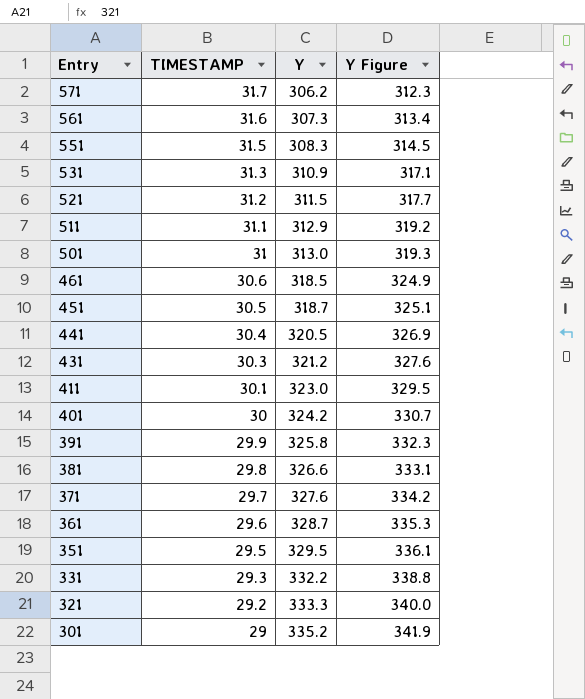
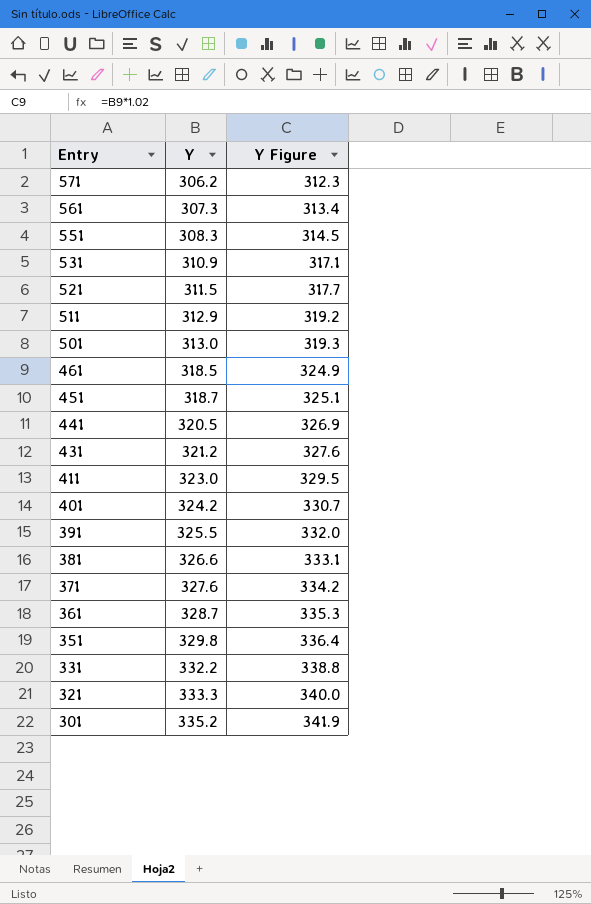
column TIMESTAMP | position: 2 -> none
391 | Y: 325.8 -> 325.5
391 | Y Figure: 332.3 -> 332.0
351 | Y: 329.5 -> 329.8
351 | Y Figure: 336.1 -> 336.4

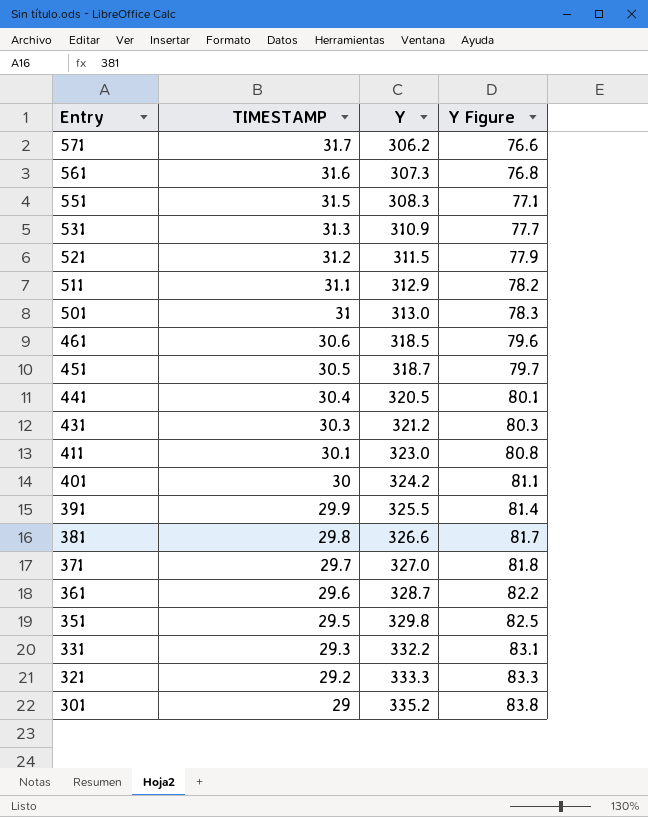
column TIMESTAMP | position: none -> 2
column Y Figure | formula: [Y] * 1.02 -> [Y] * 0.25
371 | Y: 327.6 -> 327.0

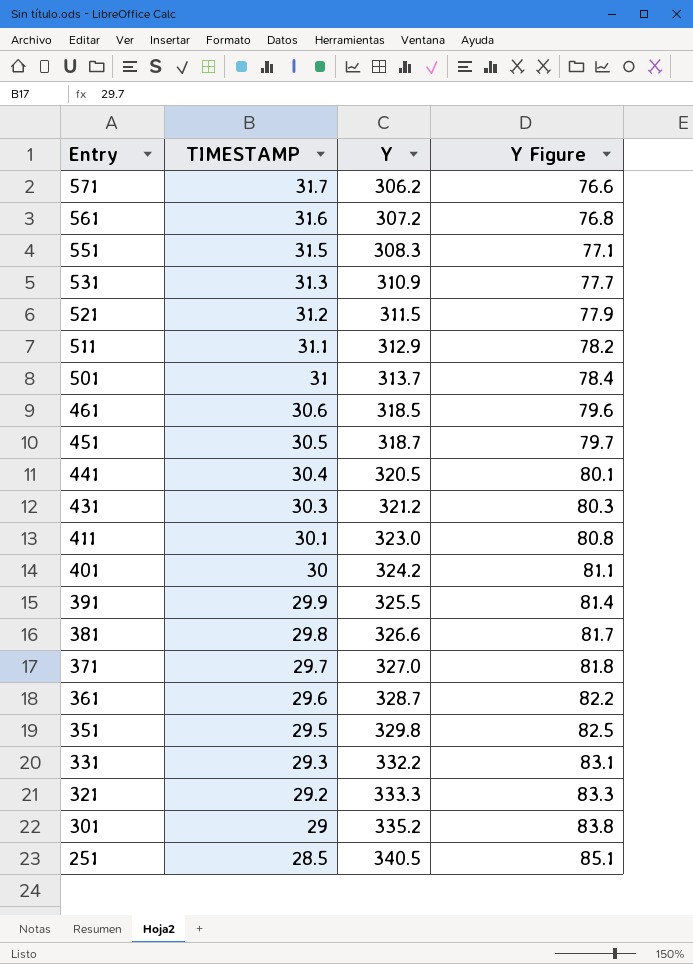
561 | Y: 307.3 -> 307.2
501 | Y: 313.0 -> 313.7
501 | Y Figure: 78.3 -> 78.4
row 251: none -> 28.5 | 340.5 | 85.1

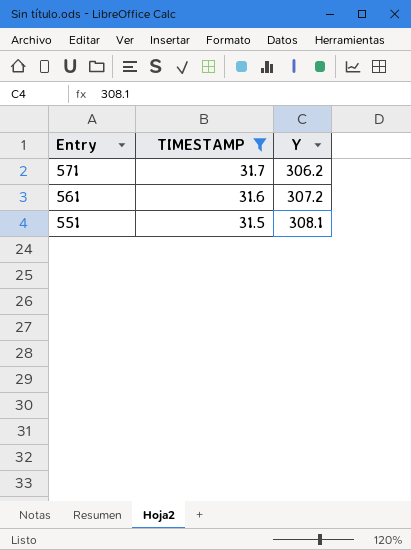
filter: none -> TIMESTAMP >= 31.5
column Y Figure | formula: [Y] * 0.25 -> none
551 | Y: 308.3 -> 308.1

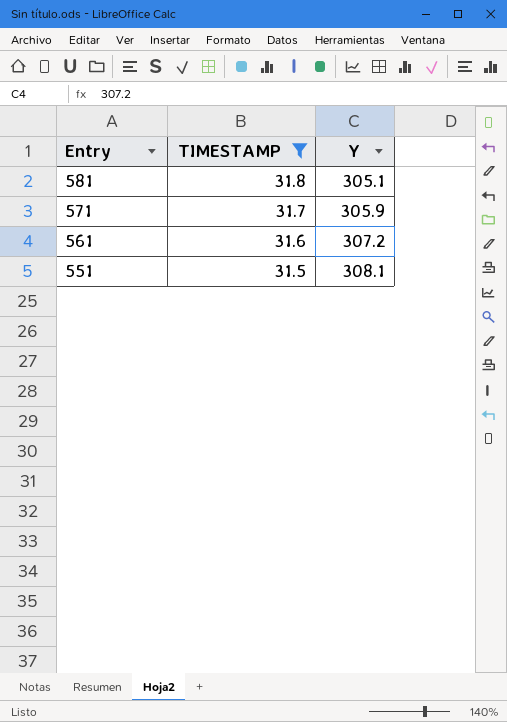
row 581: none -> 31.8 | 305.1
571 | Y: 306.2 -> 305.9

